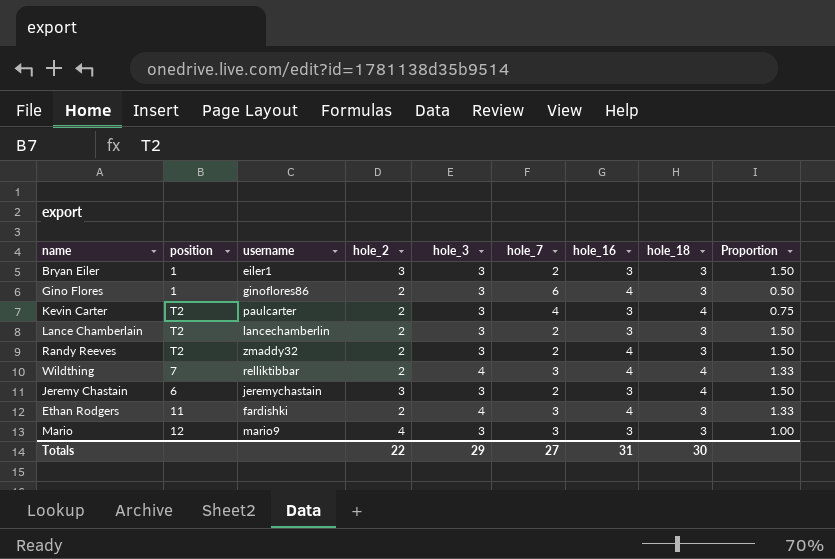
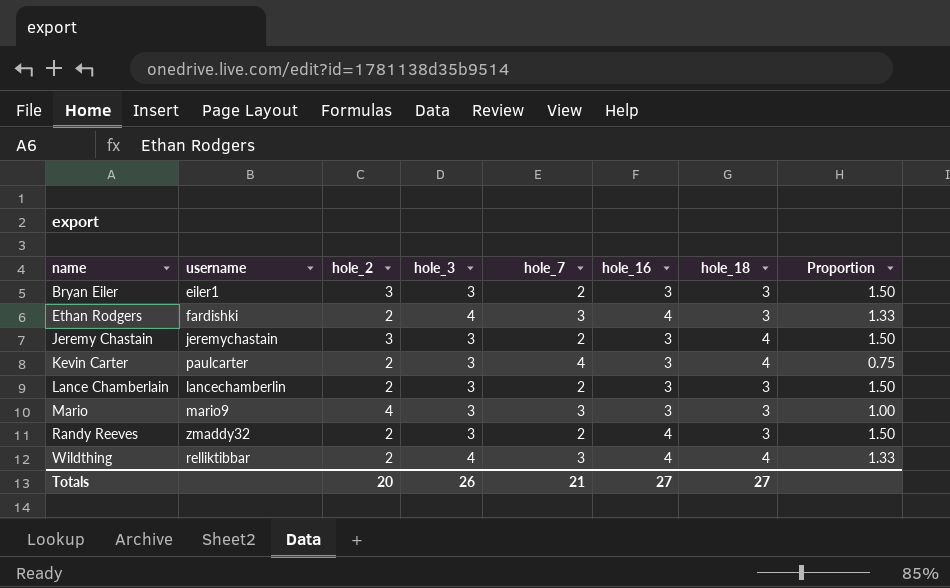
row order: none -> name ascending
column position | position: 2 -> none
row Gino Flores: 1 | ginoflores86 | 2 | 3 | 6 | 4 | 3 | 0.50 -> none
Totals | hole_2: 22 -> 20
Totals | hole_3: 29 -> 26
Totals | hole_7: 27 -> 21
Totals | hole_16: 31 -> 27
Totals | hole_18: 30 -> 27

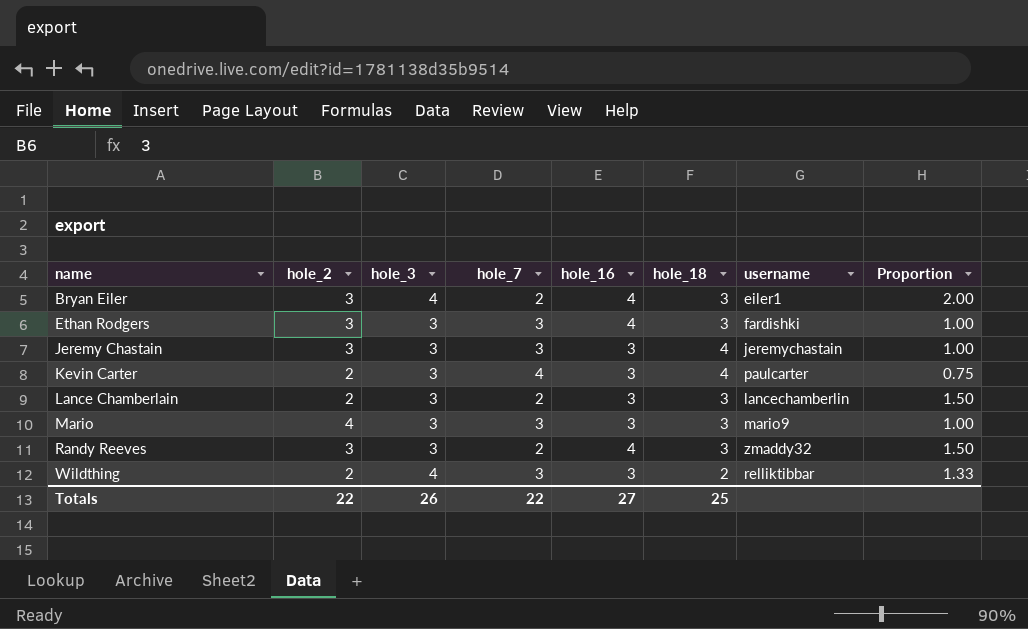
column username | position: 2 -> 7
Bryan Eiler | hole_3: 3 -> 4
Bryan Eiler | hole_16: 3 -> 4
Bryan Eiler | Proportion: 1.50 -> 2.00
Ethan Rodgers | hole_2: 2 -> 3
Ethan Rodgers | hole_3: 4 -> 3
Ethan Rodgers | Proportion: 1.33 -> 1.00
Jeremy Chastain | hole_7: 2 -> 3
Jeremy Chastain | Proportion: 1.50 -> 1.00
Randy Reeves | hole_2: 2 -> 3
Wildthing | hole_16: 4 -> 3
Wildthing | hole_18: 4 -> 2
Totals | hole_2: 20 -> 22
Totals | hole_7: 21 -> 22
Totals | hole_18: 27 -> 25

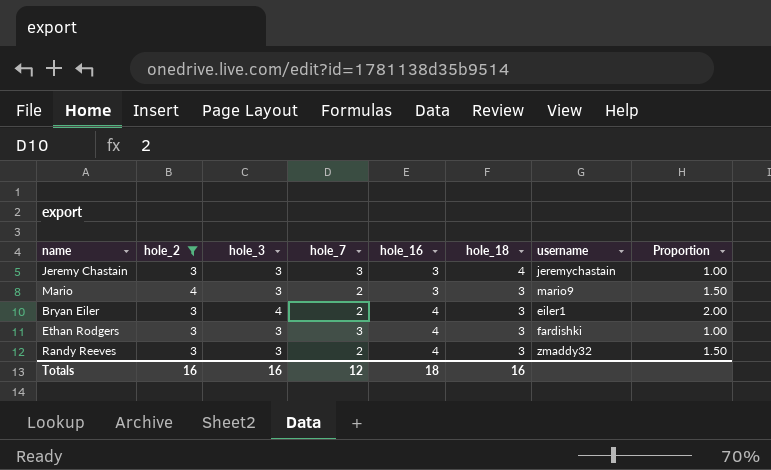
filter: none -> hole_2 != 2
row order: name ascending -> hole_16 ascending
Mario | hole_7: 3 -> 2
Mario | Proportion: 1.00 -> 1.50
Totals | hole_2: 22 -> 16
Totals | hole_3: 26 -> 16
Totals | hole_7: 22 -> 12
Totals | hole_16: 27 -> 18
Totals | hole_18: 25 -> 16

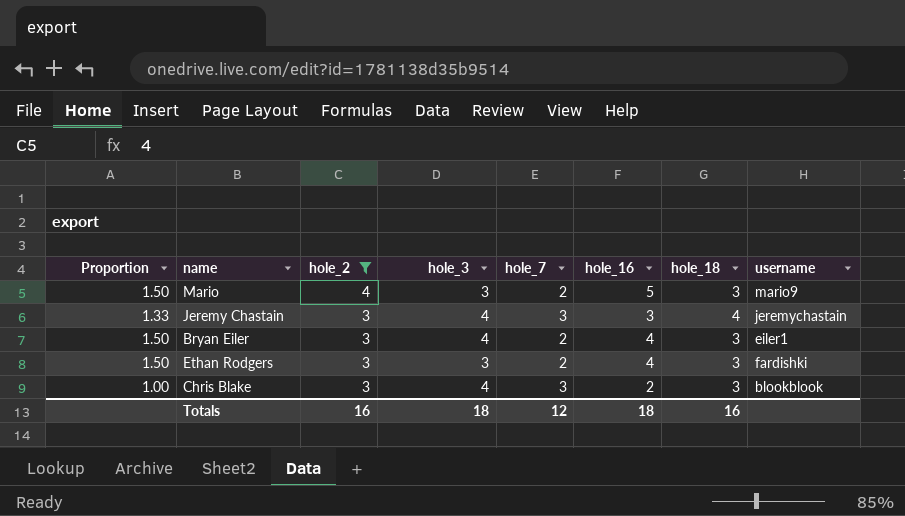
row order: hole_16 ascending -> hole_2 descending
column Proportion | formula: [hole_3] / [hole_7] -> [hole_18] / [hole_7]
column Proportion | position: 8 -> 1
row Randy Reeves: 3 | 3 | 2 | 4 | 3 | zmaddy32 | 1.50 -> none
Mario | hole_16: 3 -> 5
Jeremy Chastain | hole_3: 3 -> 4
Ethan Rodgers | hole_7: 3 -> 2
row Chris Blake: none -> 1.00 | 3 | 4 | 3 | 2 | 3 | blookblook
Totals | hole_3: 16 -> 18

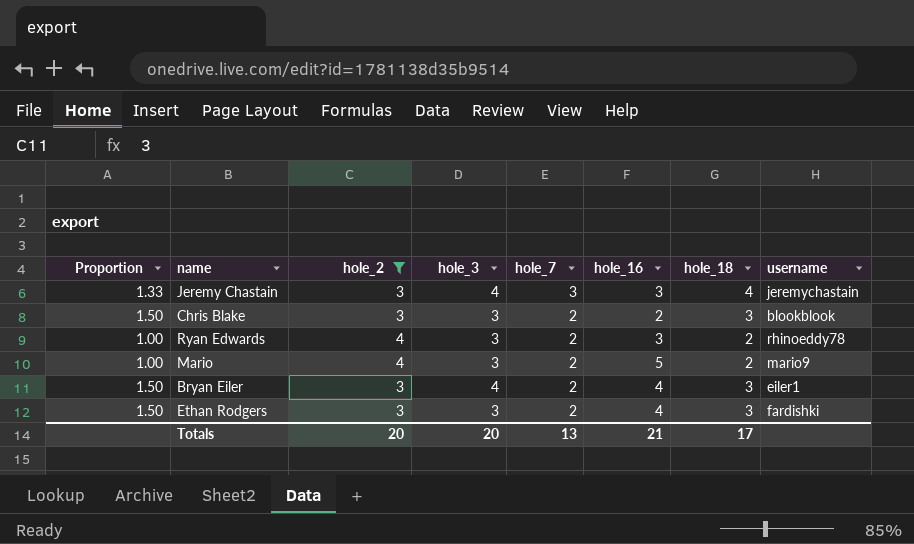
row order: hole_2 descending -> hole_7 descending
Chris Blake | Proportion: 1.00 -> 1.50
Chris Blake | hole_3: 4 -> 3
Chris Blake | hole_7: 3 -> 2
row Ryan Edwards: none -> 1.00 | 4 | 3 | 2 | 3 | 2 | rhinoeddy78
Mario | Proportion: 1.50 -> 1.00
Mario | hole_18: 3 -> 2
Totals | hole_2: 16 -> 20
Totals | hole_3: 18 -> 20
Totals | hole_7: 12 -> 13
Totals | hole_16: 18 -> 21
Totals | hole_18: 16 -> 17

